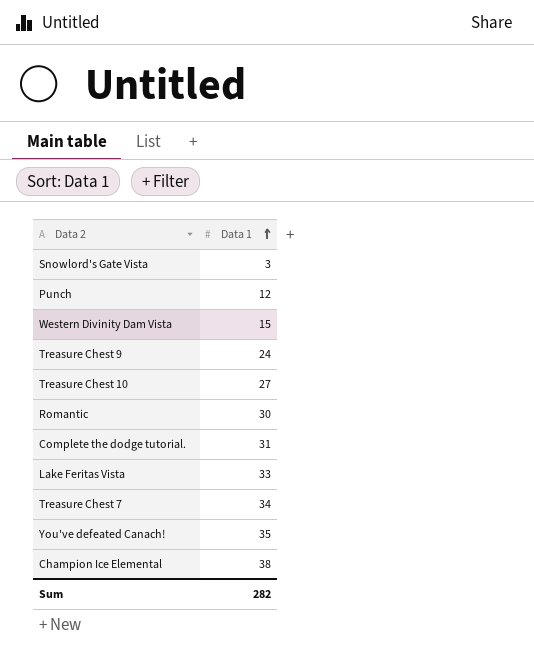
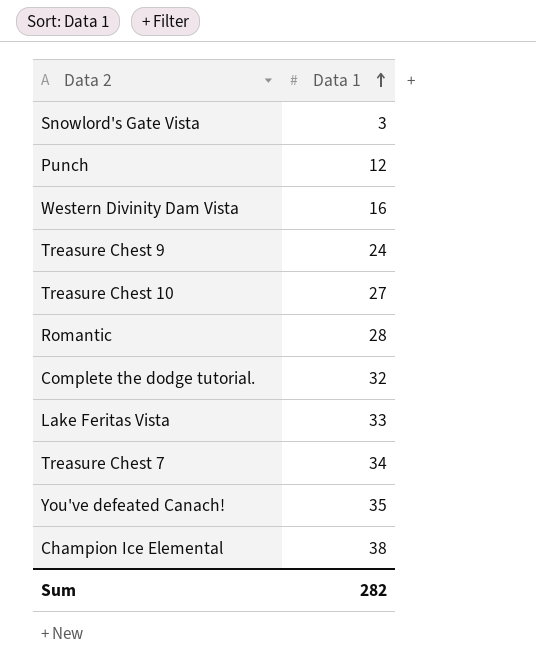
Western Divinity Dam Vista | Data 1: 15 -> 16
Romantic | Data 1: 30 -> 28
Complete the dodge tutorial. | Data 1: 31 -> 32

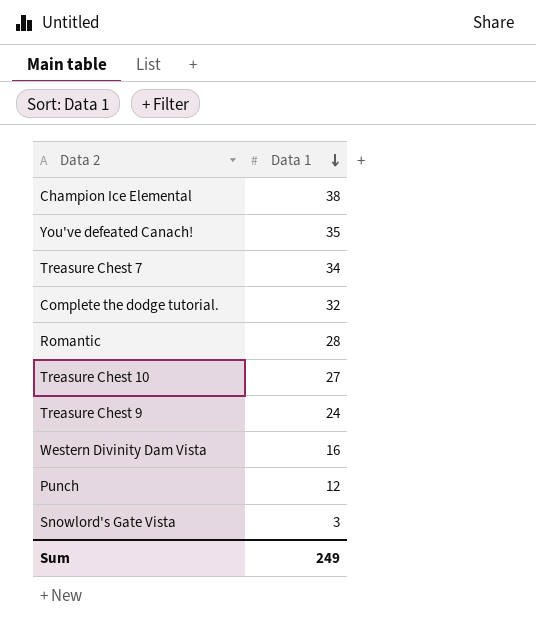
row order: Data 1 ascending -> Data 1 descending
row Lake Feritas Vista: 33 -> none
Sum | Data 1: 282 -> 249

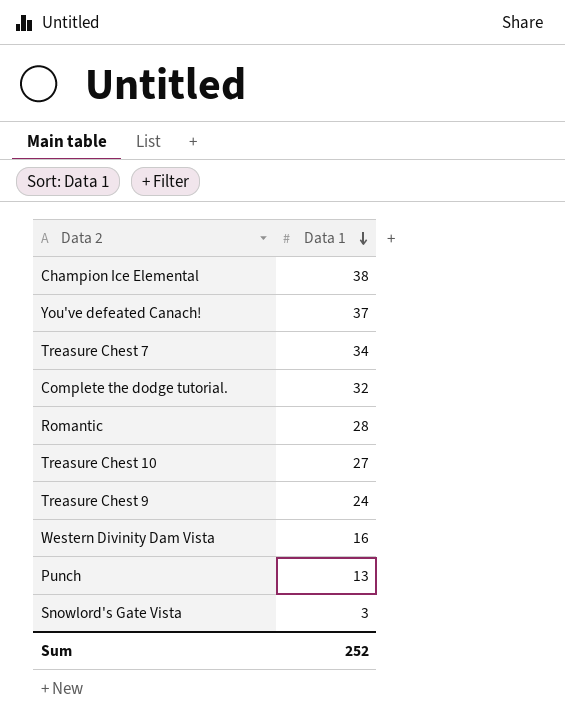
You've defeated Canach! | Data 1: 35 -> 37
Punch | Data 1: 12 -> 13
Sum | Data 1: 249 -> 252

